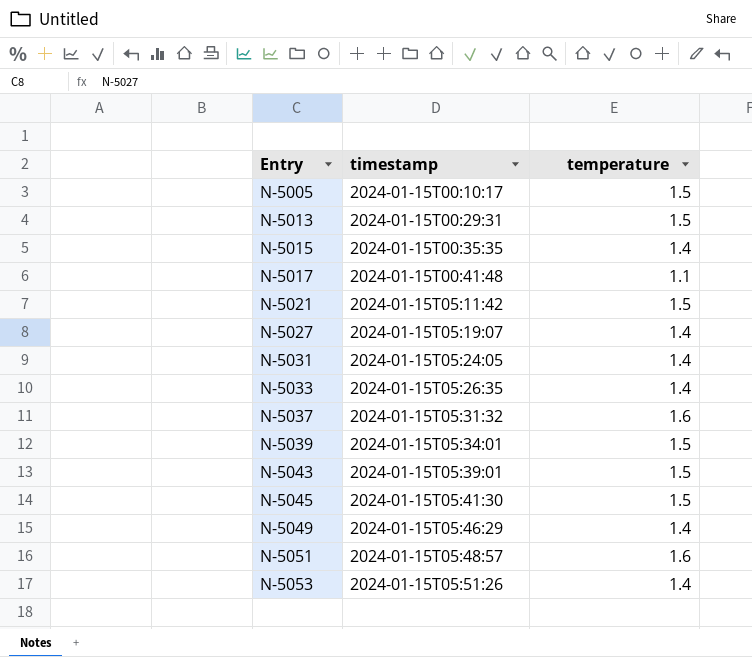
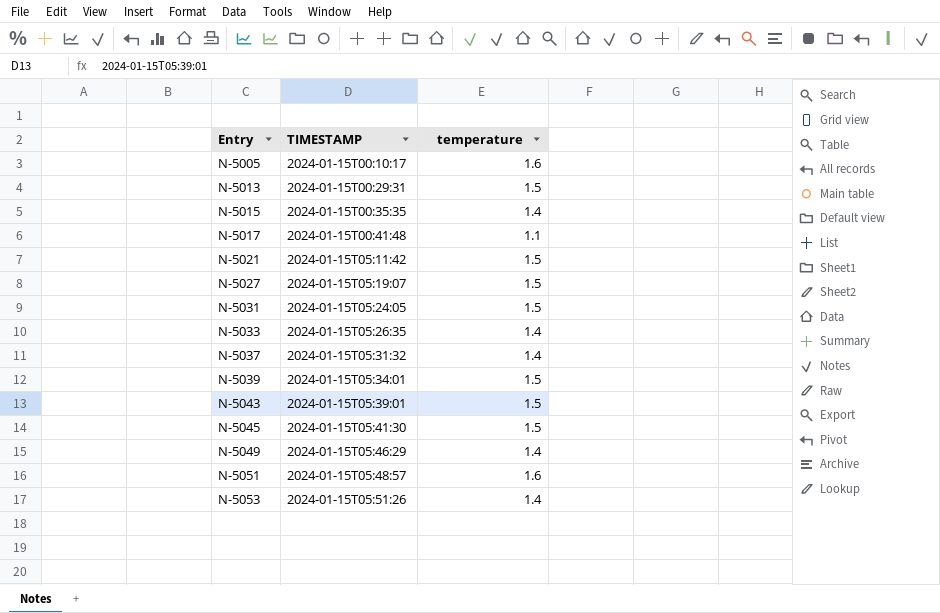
column name: timestamp -> TIMESTAMP
N-5005 | temperature: 1.5 -> 1.6
N-5027 | temperature: 1.4 -> 1.5
N-5031 | temperature: 1.4 -> 1.5
N-5037 | temperature: 1.6 -> 1.4

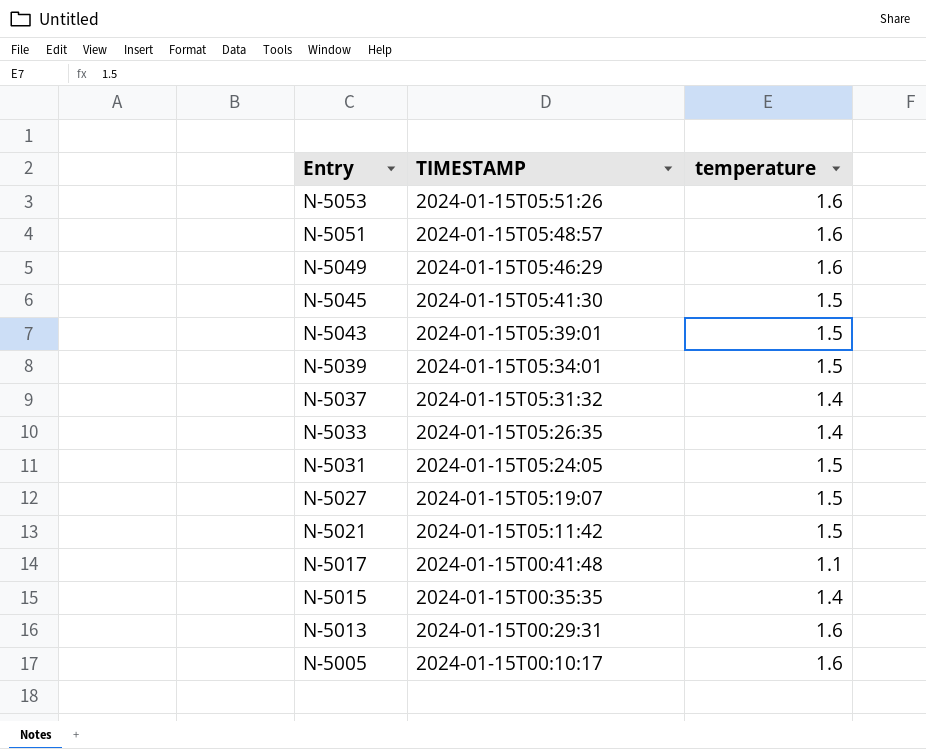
row order: Entry ascending -> Entry descending
N-5053 | temperature: 1.4 -> 1.6
N-5049 | temperature: 1.4 -> 1.6
N-5013 | temperature: 1.5 -> 1.6

